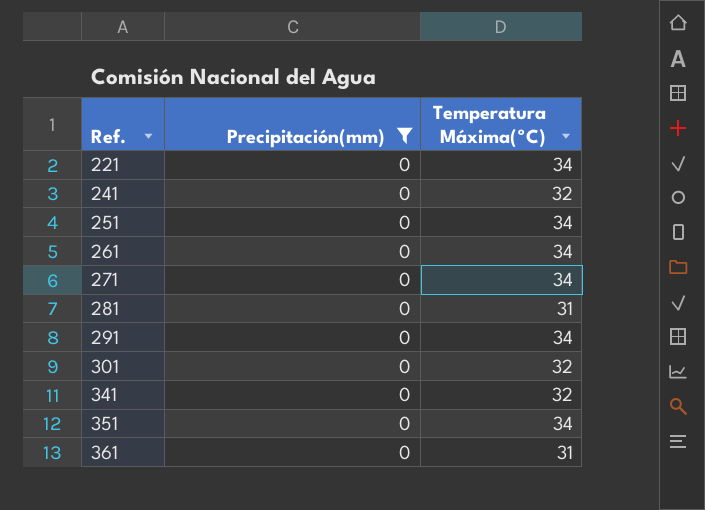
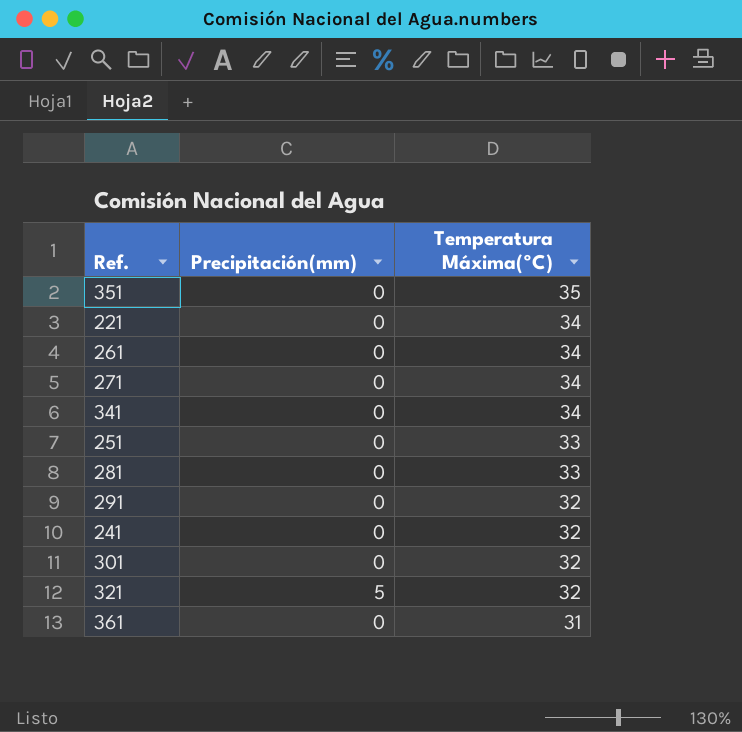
filter: Precipitación(mm) = 0 -> none
row order: Ref. ascending -> Temperatura Máxima(ºC) descending
351 | Temperatura Máxima(ºC): 34 -> 35
341 | Temperatura Máxima(ºC): 32 -> 34
251 | Temperatura Máxima(ºC): 34 -> 33
281 | Temperatura Máxima(ºC): 31 -> 33
291 | Temperatura Máxima(ºC): 34 -> 32

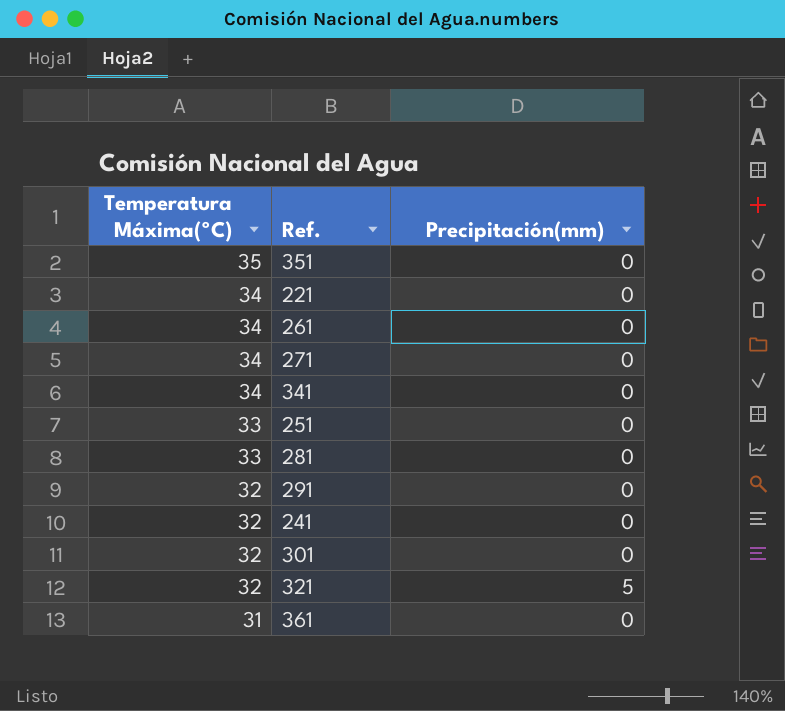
column Temperatura Máxima(ºC) | position: 3 -> 1

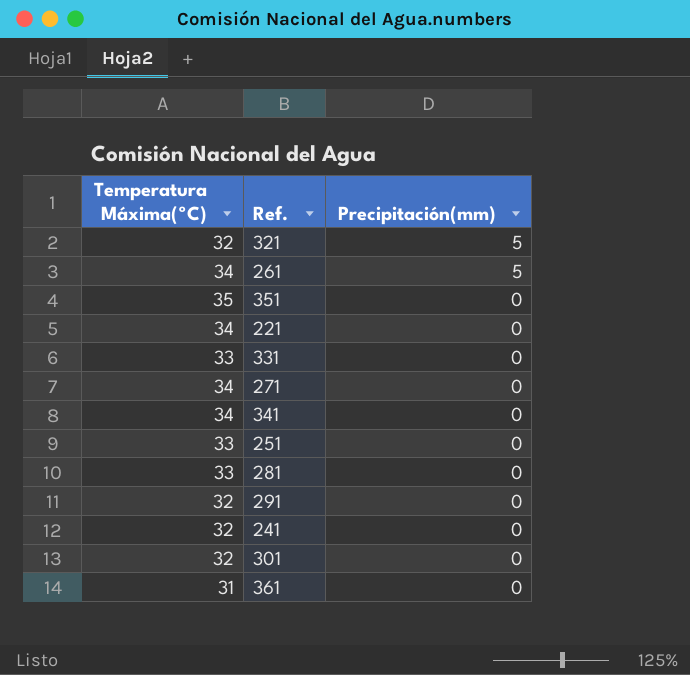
row order: Temperatura Máxima(ºC) descending -> Precipitación(mm) descending
261 | Precipitación(mm): 0 -> 5
row 331: none -> 33 | 0

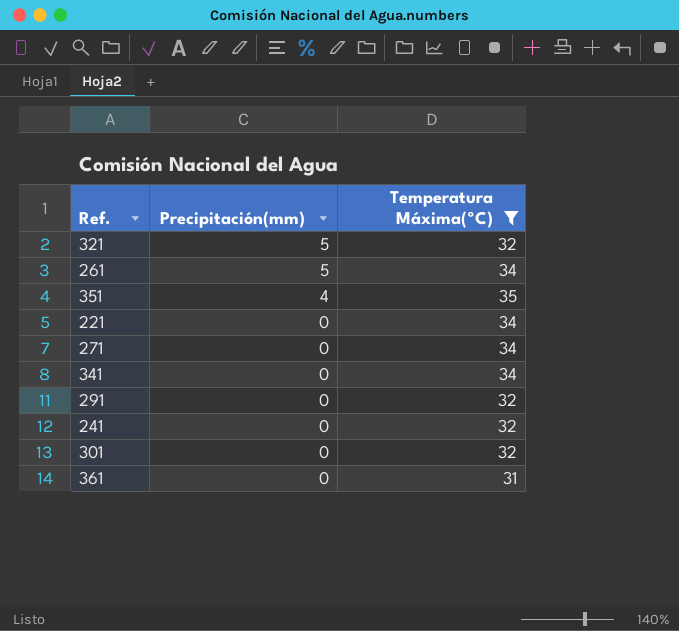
filter: none -> Temperatura Máxima(ºC) != 33
column Temperatura Máxima(ºC) | position: 1 -> 3
351 | Precipitación(mm): 0 -> 4

